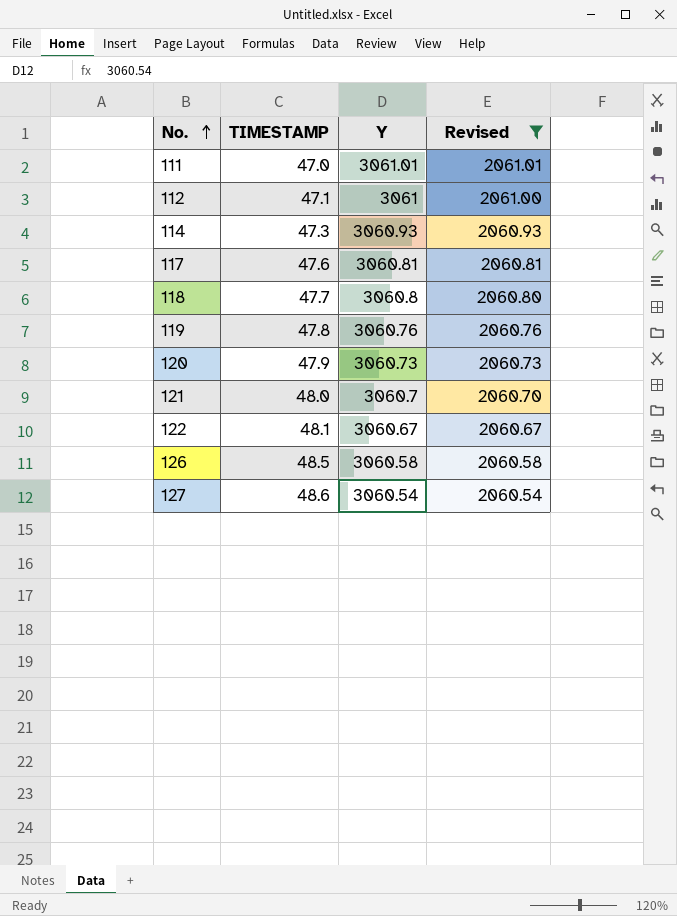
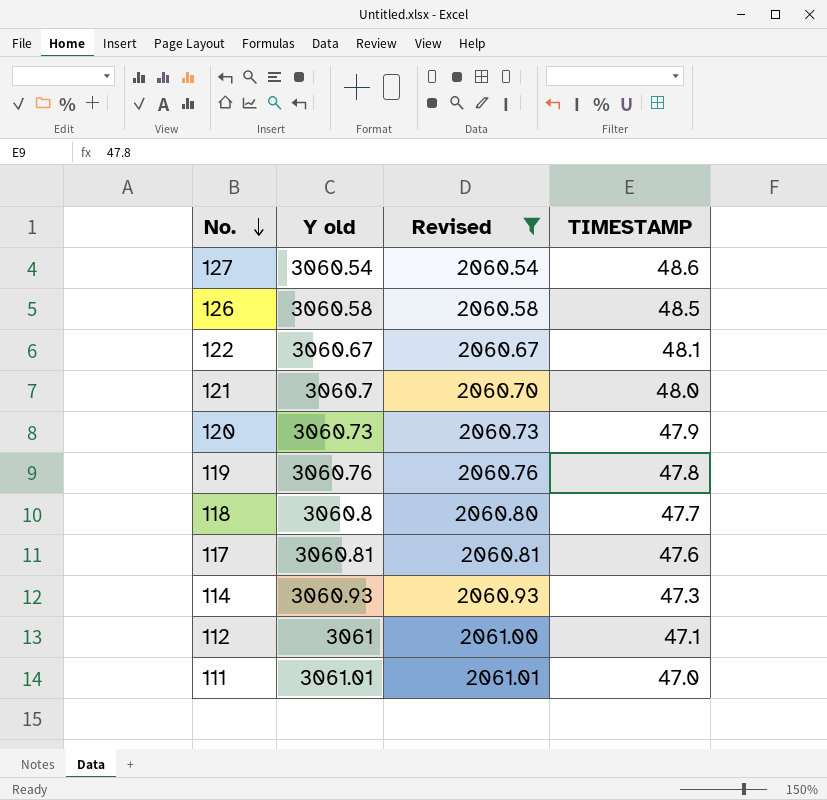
row order: No. ascending -> No. descending
column name: Y -> Y old
column TIMESTAMP | position: 2 -> 4

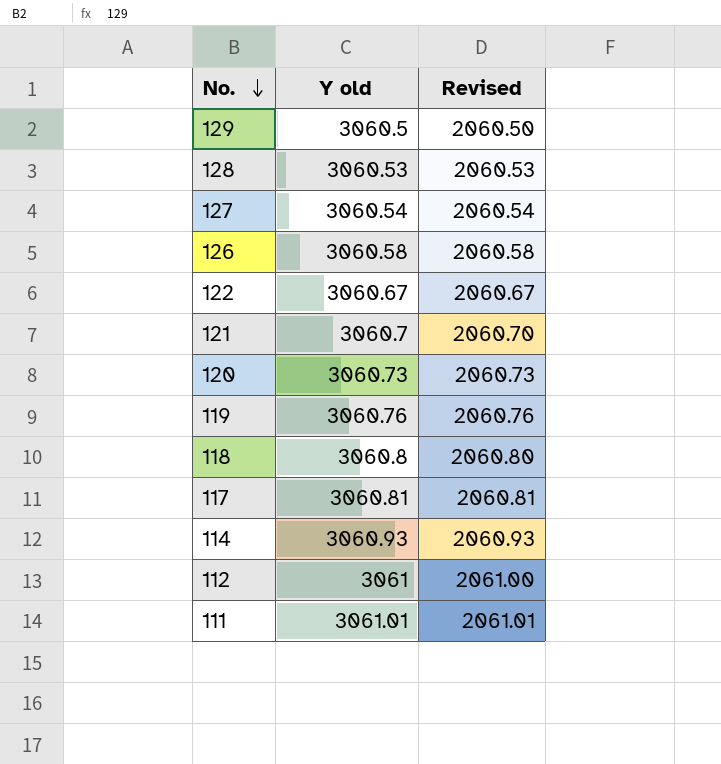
filter: Revised >= 2060.54 -> none
column TIMESTAMP | position: 4 -> none

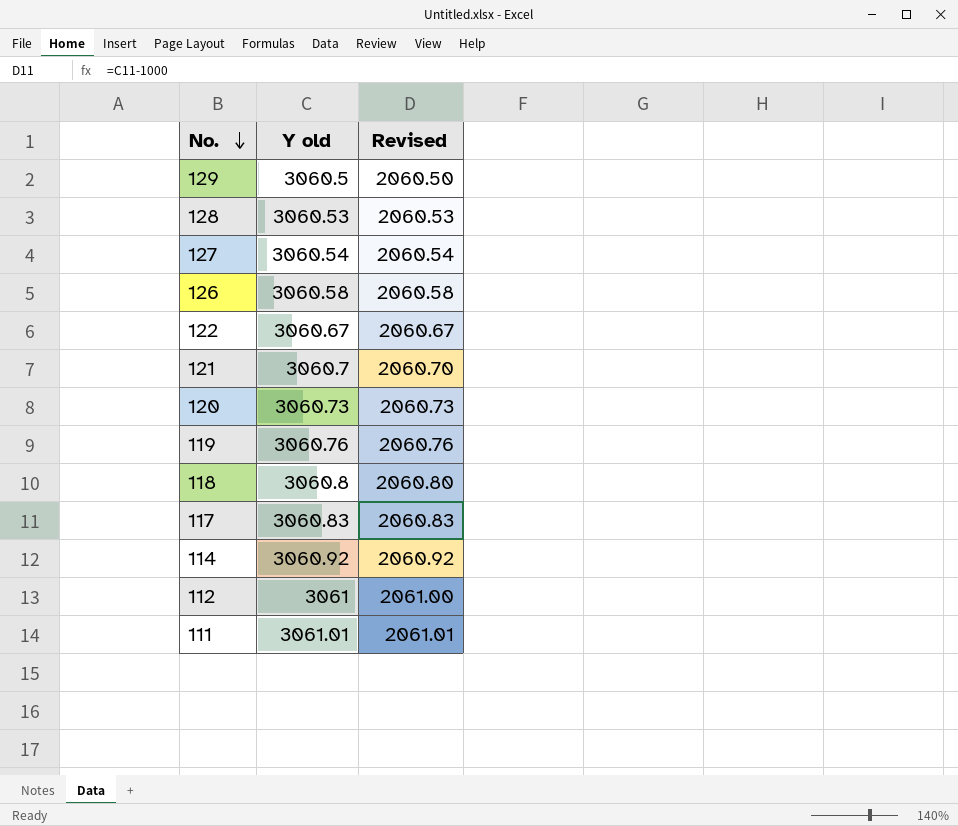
117 | Y old: 3060.81 -> 3060.83
117 | Revised: 2060.81 -> 2060.83
114 | Y old: 3060.93 -> 3060.92
114 | Revised: 2060.93 -> 2060.92

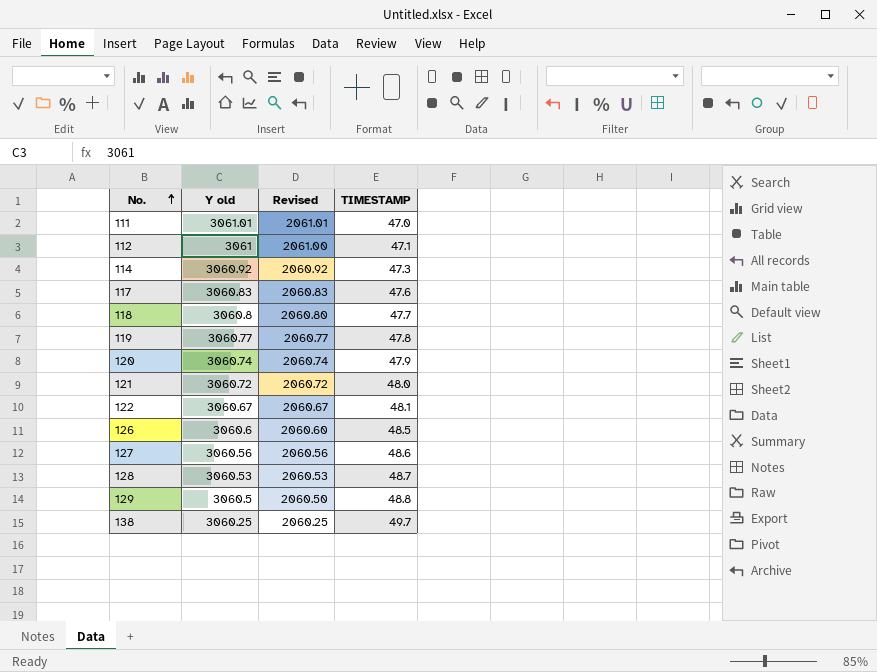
row order: No. descending -> No. ascending
column TIMESTAMP | position: none -> 4
119 | Y old: 3060.76 -> 3060.77
119 | Revised: 2060.76 -> 2060.77
120 | Y old: 3060.73 -> 3060.74
120 | Revised: 2060.73 -> 2060.74
121 | Y old: 3060.7 -> 3060.72
121 | Revised: 2060.70 -> 2060.72
126 | Y old: 3060.58 -> 3060.6
126 | Revised: 2060.58 -> 2060.60
127 | Y old: 3060.54 -> 3060.56
127 | Revised: 2060.54 -> 2060.56
row 138: none -> 3060.25 | 2060.25 | 49.7

